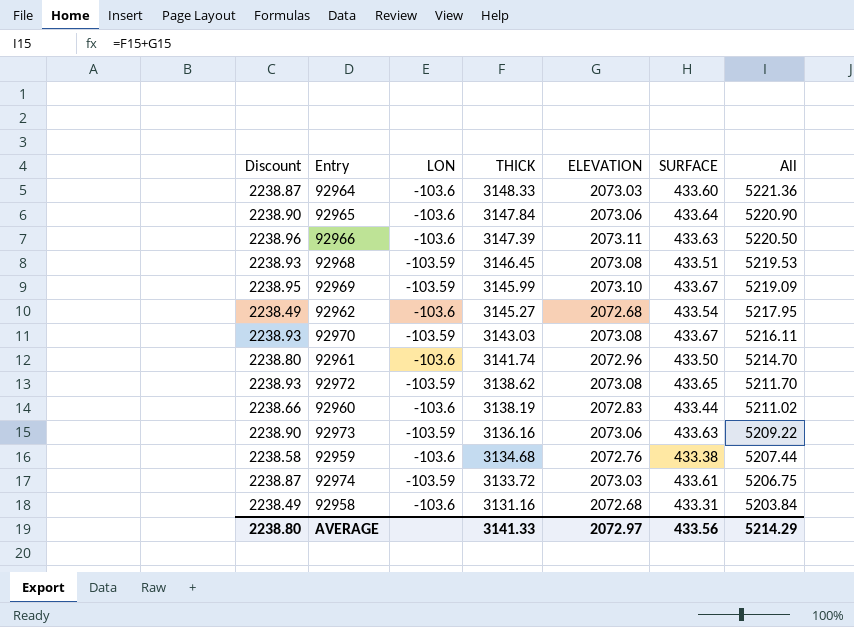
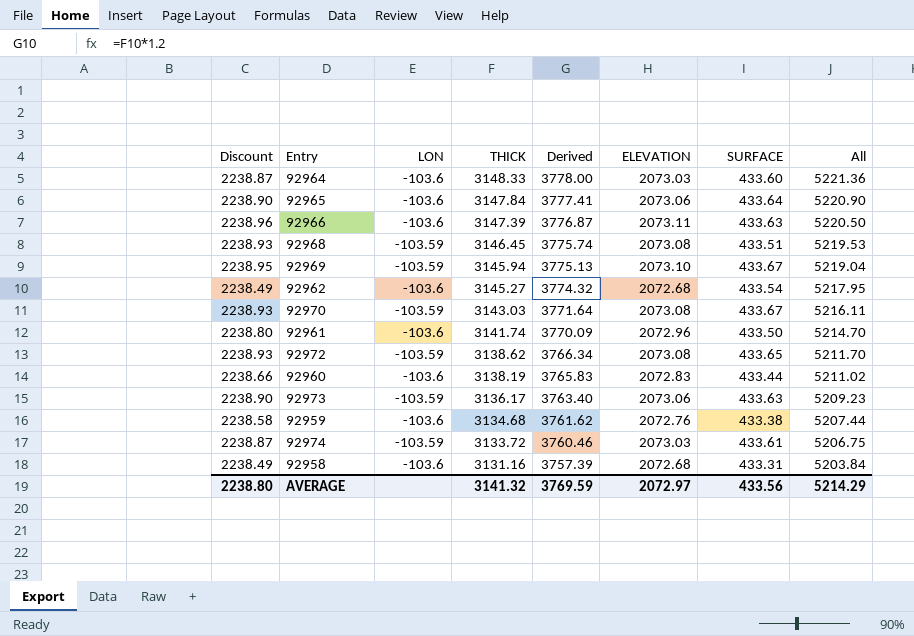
column Derived | formula: none -> [THICK] * 1.2
92969 | THICK: 3145.99 -> 3145.94
92969 | All: 5219.09 -> 5219.04
92973 | THICK: 3136.16 -> 3136.17
92973 | All: 5209.22 -> 5209.23
AVERAGE | THICK: 3141.33 -> 3141.32

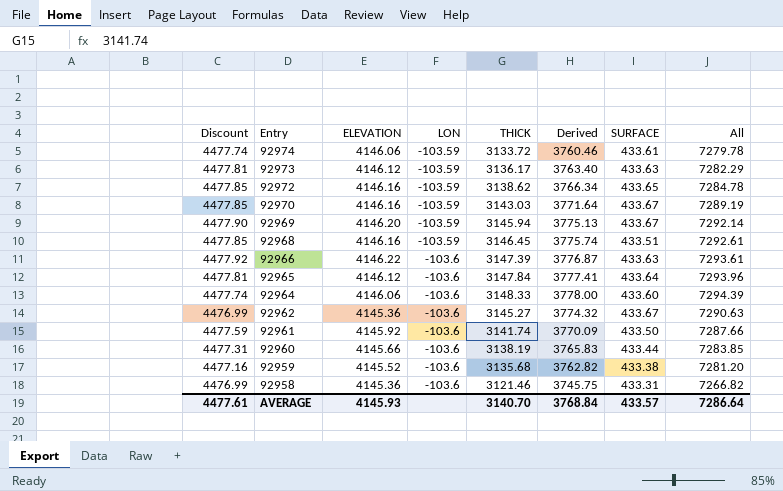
row order: THICK descending -> Entry descending
column ELEVATION | position: 6 -> 3
92974 | Discount: 2238.87 -> 4477.74
92974 | ELEVATION: 2073.03 -> 4146.06
92974 | All: 5206.75 -> 7279.78
92973 | Discount: 2238.90 -> 4477.81
92973 | ELEVATION: 2073.06 -> 4146.12
92973 | All: 5209.23 -> 7282.29
92972 | Discount: 2238.93 -> 4477.85
92972 | ELEVATION: 2073.08 -> 4146.16
92972 | All: 5211.70 -> 7284.78
92970 | Discount: 2238.93 -> 4477.85
92970 | ELEVATION: 2073.08 -> 4146.16
92970 | All: 5216.11 -> 7289.19
92969 | Discount: 2238.95 -> 4477.90
92969 | ELEVATION: 2073.10 -> 4146.20
92969 | All: 5219.04 -> 7292.14
92968 | Discount: 2238.93 -> 4477.85
92968 | ELEVATION: 2073.08 -> 4146.16
92968 | All: 5219.53 -> 7292.61
92966 | Discount: 2238.96 -> 4477.92
92966 | ELEVATION: 2073.11 -> 4146.22
92966 | All: 5220.50 -> 7293.61
92965 | Discount: 2238.90 -> 4477.81
92965 | ELEVATION: 2073.06 -> 4146.12
92965 | All: 5220.90 -> 7293.96
92964 | Discount: 2238.87 -> 4477.74
92964 | ELEVATION: 2073.03 -> 4146.06
92964 | All: 5221.36 -> 7294.39
92962 | Discount: 2238.49 -> 4476.99
92962 | ELEVATION: 2072.68 -> 4145.36
92962 | SURFACE: 433.54 -> 433.67
92962 | All: 5217.95 -> 7290.63
92961 | Discount: 2238.80 -> 4477.59
92961 | ELEVATION: 2072.96 -> 4145.92
92961 | All: 5214.70 -> 7287.66
92960 | Discount: 2238.66 -> 4477.31
92960 | ELEVATION: 2072.83 -> 4145.66
92960 | All: 5211.02 -> 7283.85
92959 | Discount: 2238.58 -> 4477.16
92959 | ELEVATION: 2072.76 -> 4145.52
92959 | THICK: 3134.68 -> 3135.68
92959 | Derived: 3761.62 -> 3762.82
92959 | All: 5207.44 -> 7281.20
92958 | Discount: 2238.49 -> 4476.99
92958 | ELEVATION: 2072.68 -> 4145.36
92958 | THICK: 3131.16 -> 3121.46
92958 | Derived: 3757.39 -> 3745.75
92958 | All: 5203.84 -> 7266.82
AVERAGE | Discount: 2238.80 -> 4477.61
AVERAGE | ELEVATION: 2072.97 -> 4145.93
AVERAGE | THICK: 3141.32 -> 3140.70
AVERAGE | Derived: 3769.59 -> 3768.84
AVERAGE | SURFACE: 433.56 -> 433.57
AVERAGE | All: 5214.29 -> 7286.64

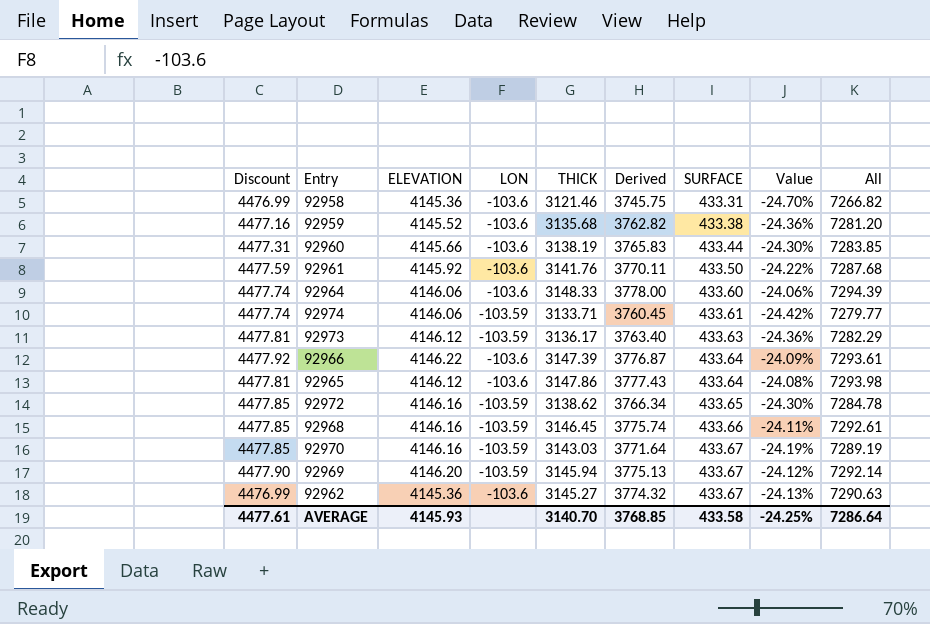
row order: Entry descending -> SURFACE ascending
column Value | formula: none -> ([THICK] - [ELEVATION]) / [ELEVATION]
92961 | THICK: 3141.74 -> 3141.76
92961 | Derived: 3770.09 -> 3770.11
92961 | All: 7287.66 -> 7287.68
92974 | THICK: 3133.72 -> 3133.71
92974 | Derived: 3760.46 -> 3760.45
92974 | All: 7279.78 -> 7279.77
92966 | SURFACE: 433.63 -> 433.64
92965 | THICK: 3147.84 -> 3147.86
92965 | Derived: 3777.41 -> 3777.43
92965 | All: 7293.96 -> 7293.98
92968 | SURFACE: 433.51 -> 433.66
AVERAGE | Derived: 3768.84 -> 3768.85
AVERAGE | SURFACE: 433.57 -> 433.58

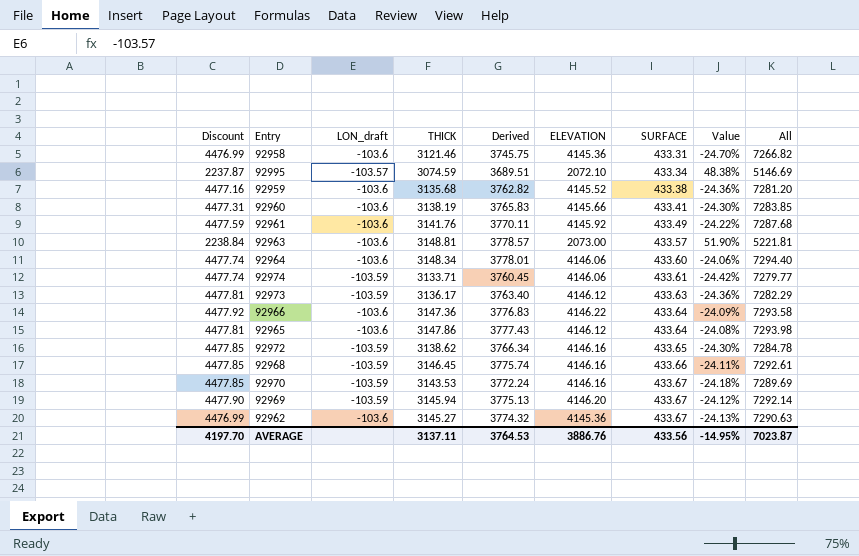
column name: LON -> LON_draft
column ELEVATION | position: 3 -> 6
row 92995: none -> 2237.87 | -103.57 | 3074.59 | 3689.51 | 2072.10 | 433.34 | 48.38% | 5146.69
92960 | SURFACE: 433.44 -> 433.41
92961 | SURFACE: 433.50 -> 433.49
row 92963: none -> 2238.84 | -103.6 | 3148.81 | 3778.57 | 2073.00 | 433.57 | 51.90% | 5221.81
92964 | THICK: 3148.33 -> 3148.34
92964 | Derived: 3778.00 -> 3778.01
92964 | All: 7294.39 -> 7294.40
92966 | THICK: 3147.39 -> 3147.36
92966 | Derived: 3776.87 -> 3776.83
92966 | All: 7293.61 -> 7293.58
92970 | THICK: 3143.03 -> 3143.53
92970 | Derived: 3771.64 -> 3772.24
92970 | Value: -24.19% -> -24.18%
92970 | All: 7289.19 -> 7289.69
AVERAGE | Discount: 4477.61 -> 4197.70
AVERAGE | THICK: 3140.70 -> 3137.11
AVERAGE | Derived: 3768.85 -> 3764.53
AVERAGE | ELEVATION: 4145.93 -> 3886.76
AVERAGE | SURFACE: 433.58 -> 433.56
AVERAGE | Value: -24.25% -> -14.95%
AVERAGE | All: 7286.64 -> 7023.87

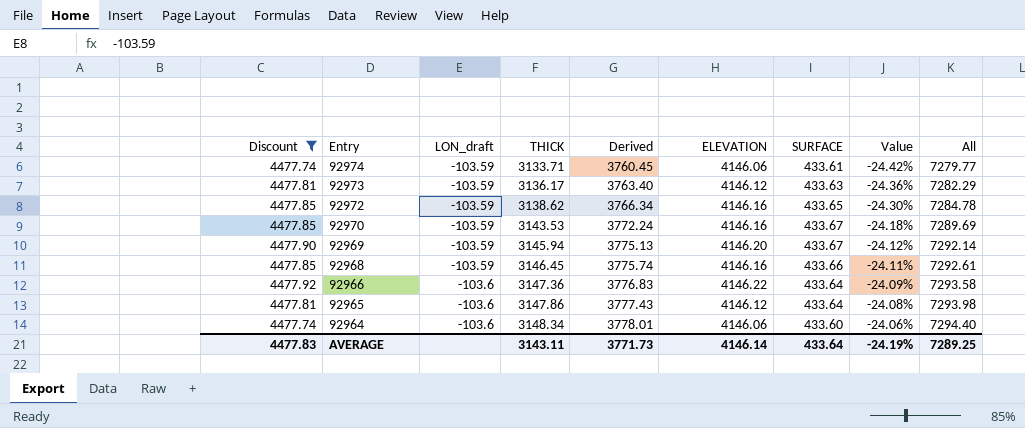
filter: none -> Discount >= 4477.74
row order: SURFACE ascending -> Entry descending
AVERAGE | Discount: 4197.70 -> 4477.83
AVERAGE | THICK: 3137.11 -> 3143.11
AVERAGE | Derived: 3764.53 -> 3771.73
AVERAGE | ELEVATION: 3886.76 -> 4146.14
AVERAGE | SURFACE: 433.56 -> 433.64
AVERAGE | Value: -14.95% -> -24.19%
AVERAGE | All: 7023.87 -> 7289.25

